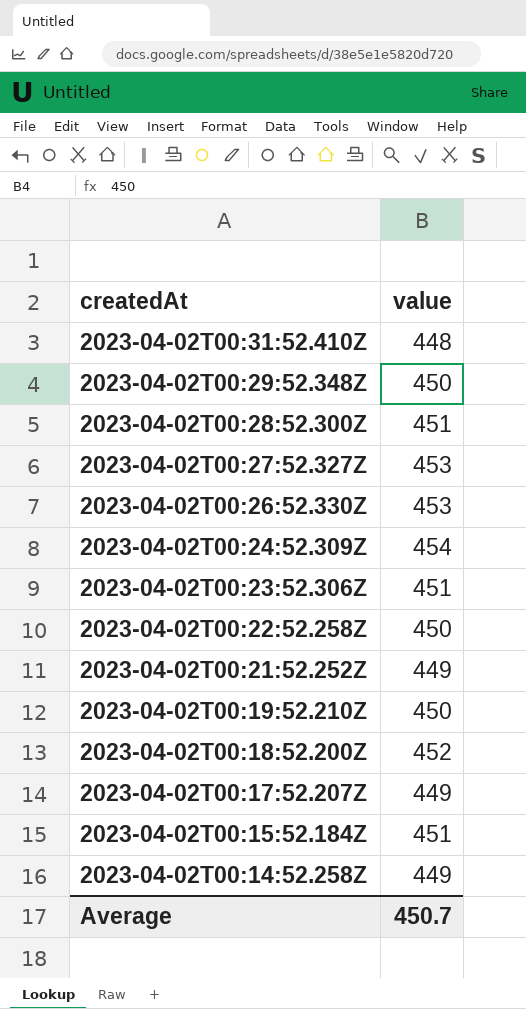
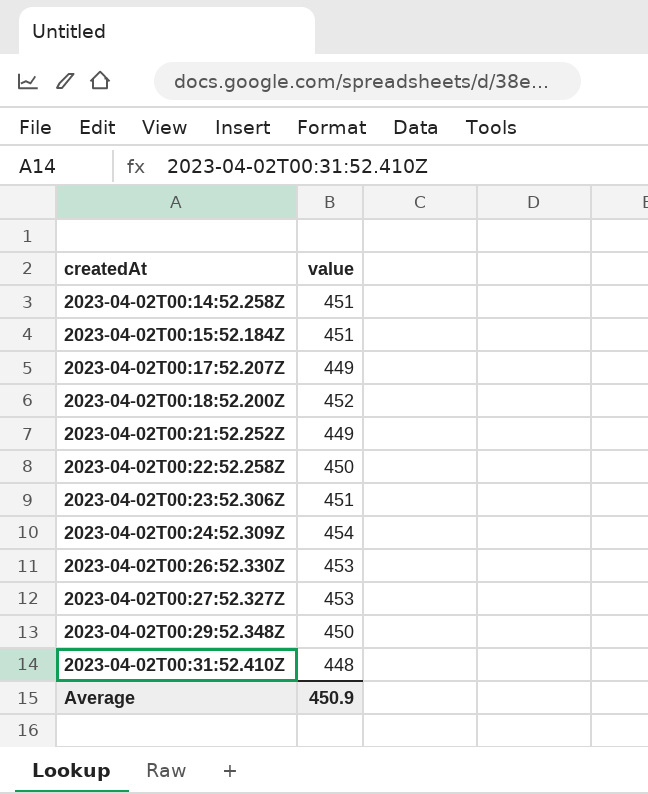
row order: createdAt descending -> createdAt ascending
row 2023-04-02T00:28:52.300Z: 451 -> none
row 2023-04-02T00:19:52.210Z: 450 -> none
2023-04-02T00:14:52.258Z | value: 449 -> 451
Average | value: 450.7 -> 450.9

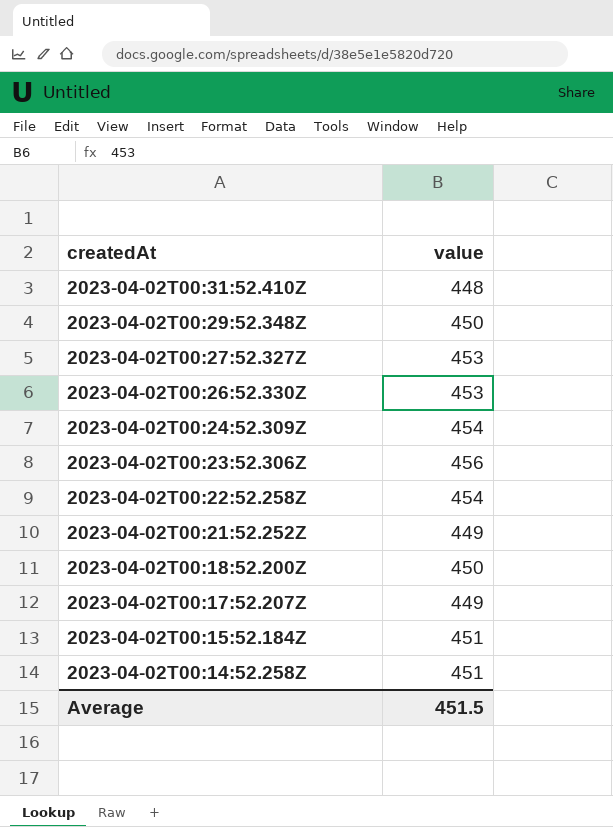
row order: createdAt ascending -> createdAt descending
2023-04-02T00:23:52.306Z | value: 451 -> 456
2023-04-02T00:22:52.258Z | value: 450 -> 454
2023-04-02T00:18:52.200Z | value: 452 -> 450
Average | value: 450.9 -> 451.5

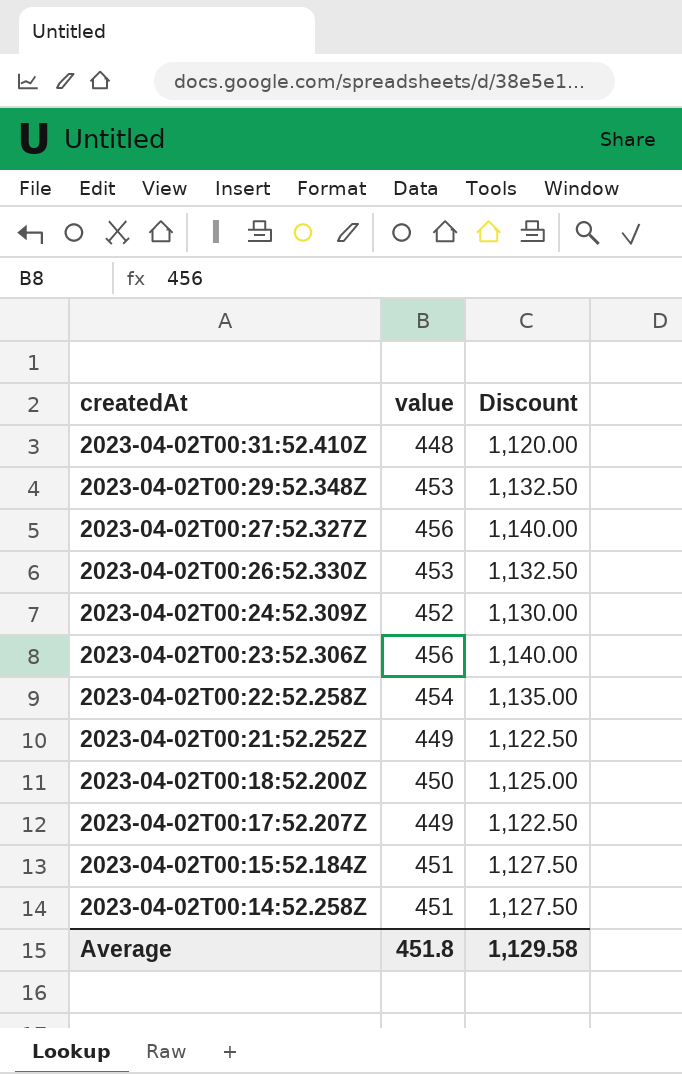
column Discount | formula: none -> [value] * 2.5
2023-04-02T00:29:52.348Z | value: 450 -> 453
2023-04-02T00:27:52.327Z | value: 453 -> 456
2023-04-02T00:24:52.309Z | value: 454 -> 452
Average | value: 451.5 -> 451.8

